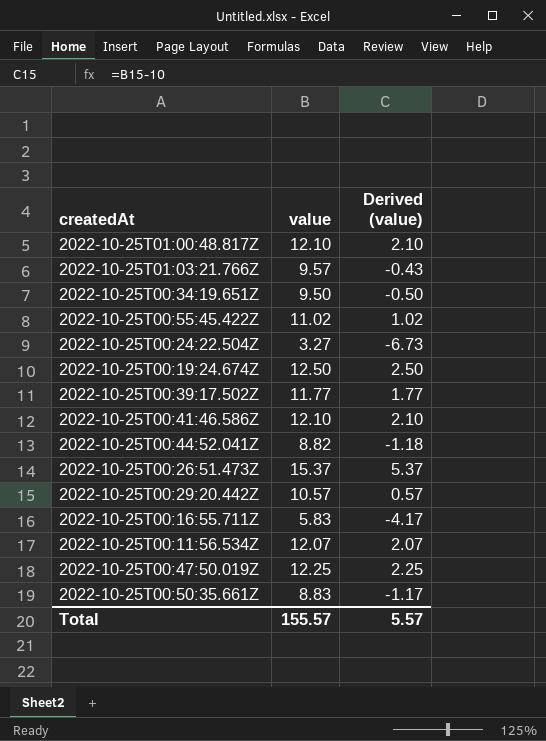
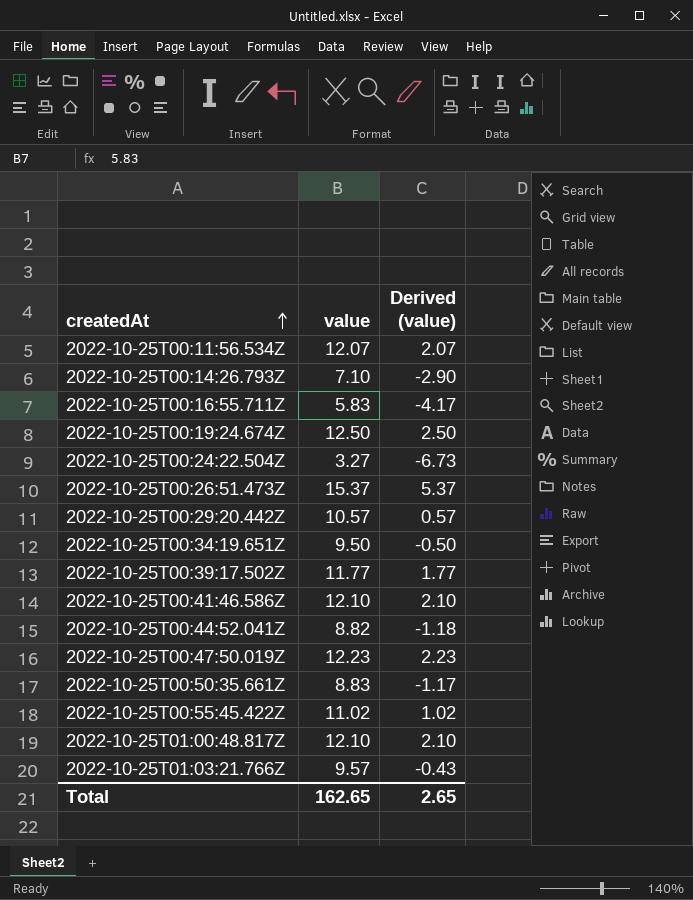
row order: none -> createdAt ascending
row 2022-10-25T00:14:26.793Z: none -> 7.10 | -2.90
2022-10-25T00:47:50.019Z | value: 12.25 -> 12.23
2022-10-25T00:47:50.019Z | Derived (value): 2.25 -> 2.23
Total | value: 155.57 -> 162.65
Total | Derived (value): 5.57 -> 2.65

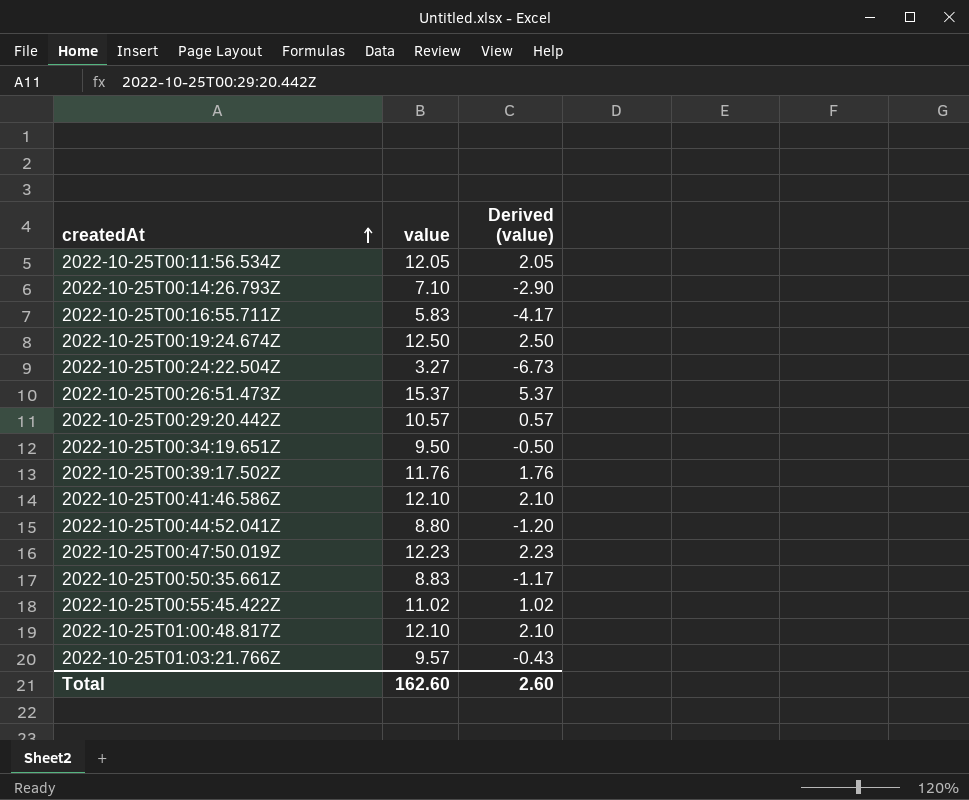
2022-10-25T00:11:56.534Z | value: 12.07 -> 12.05
2022-10-25T00:11:56.534Z | Derived (value): 2.07 -> 2.05
2022-10-25T00:39:17.502Z | value: 11.77 -> 11.76
2022-10-25T00:39:17.502Z | Derived (value): 1.77 -> 1.76
2022-10-25T00:44:52.041Z | value: 8.82 -> 8.80
2022-10-25T00:44:52.041Z | Derived (value): -1.18 -> -1.20
Total | value: 162.65 -> 162.60
Total | Derived (value): 2.65 -> 2.60

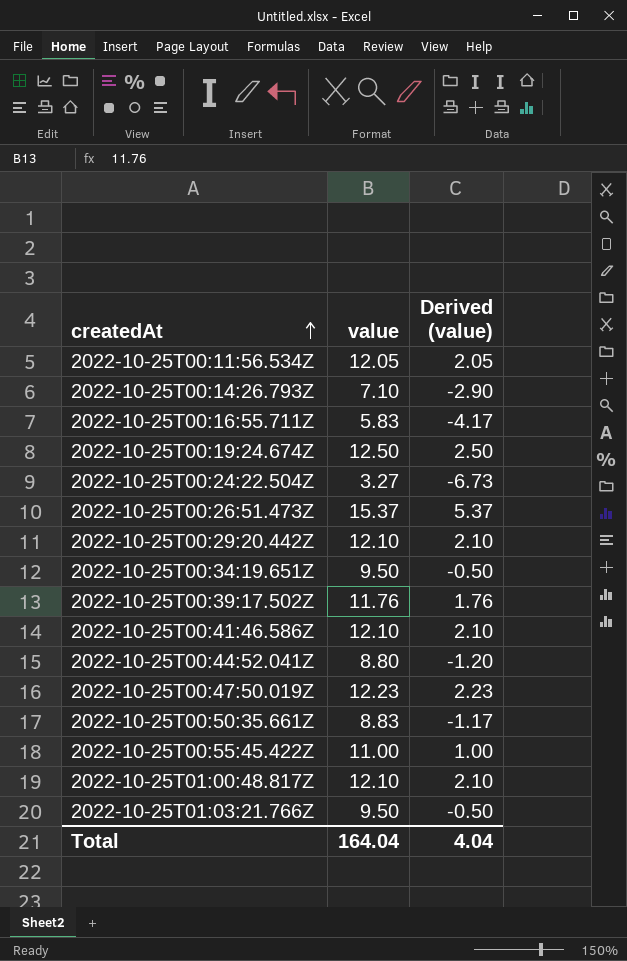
2022-10-25T00:29:20.442Z | value: 10.57 -> 12.10
2022-10-25T00:29:20.442Z | Derived (value): 0.57 -> 2.10
2022-10-25T00:55:45.422Z | value: 11.02 -> 11.00
2022-10-25T00:55:45.422Z | Derived (value): 1.02 -> 1.00
2022-10-25T01:03:21.766Z | value: 9.57 -> 9.50
2022-10-25T01:03:21.766Z | Derived (value): -0.43 -> -0.50
Total | value: 162.60 -> 164.04
Total | Derived (value): 2.60 -> 4.04

